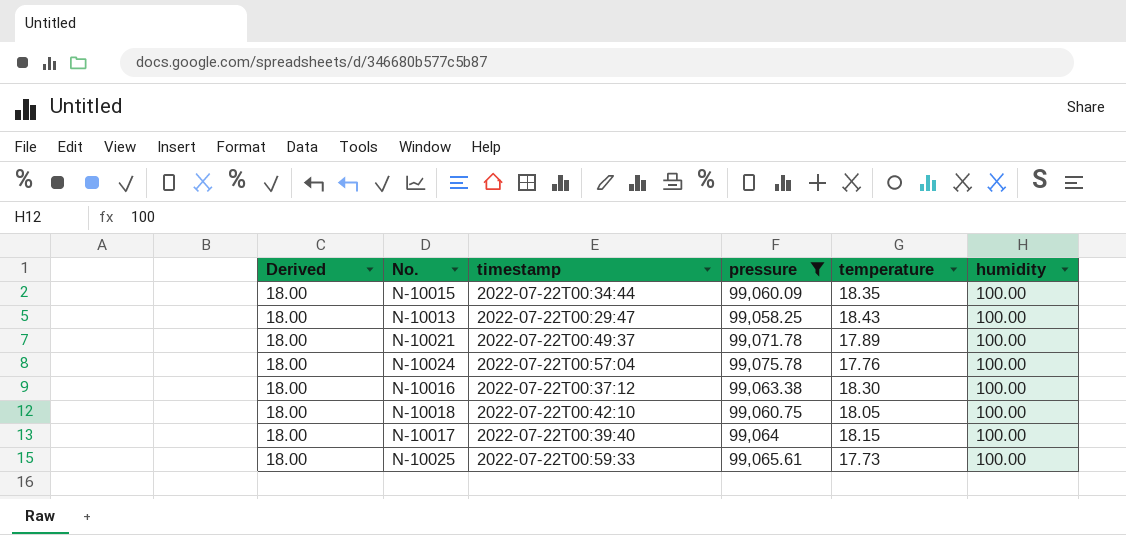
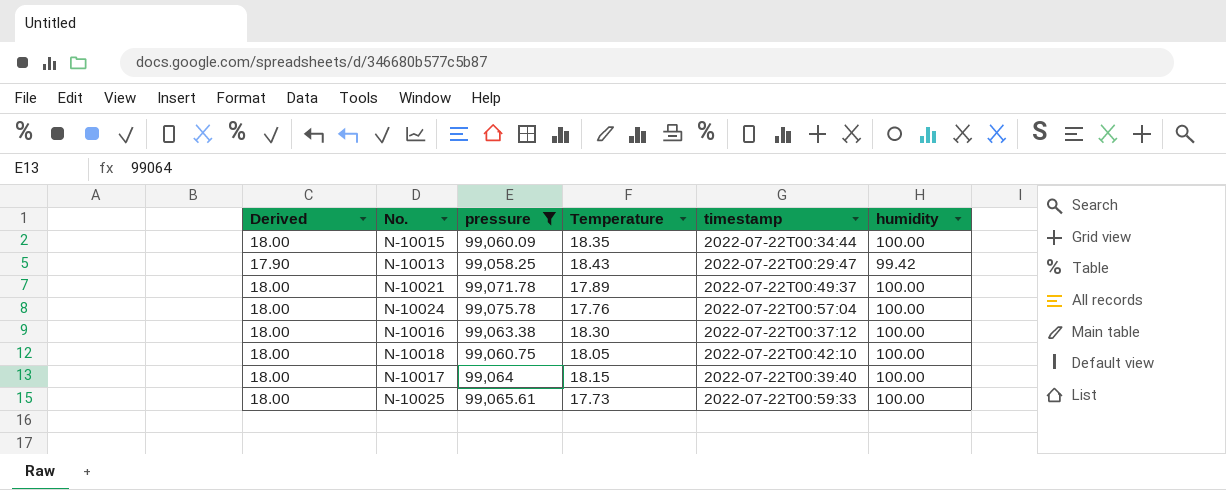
column name: temperature -> Temperature
column timestamp | position: 3 -> 5
N-10013 | Derived: 18.00 -> 17.90
N-10013 | humidity: 100.00 -> 99.42

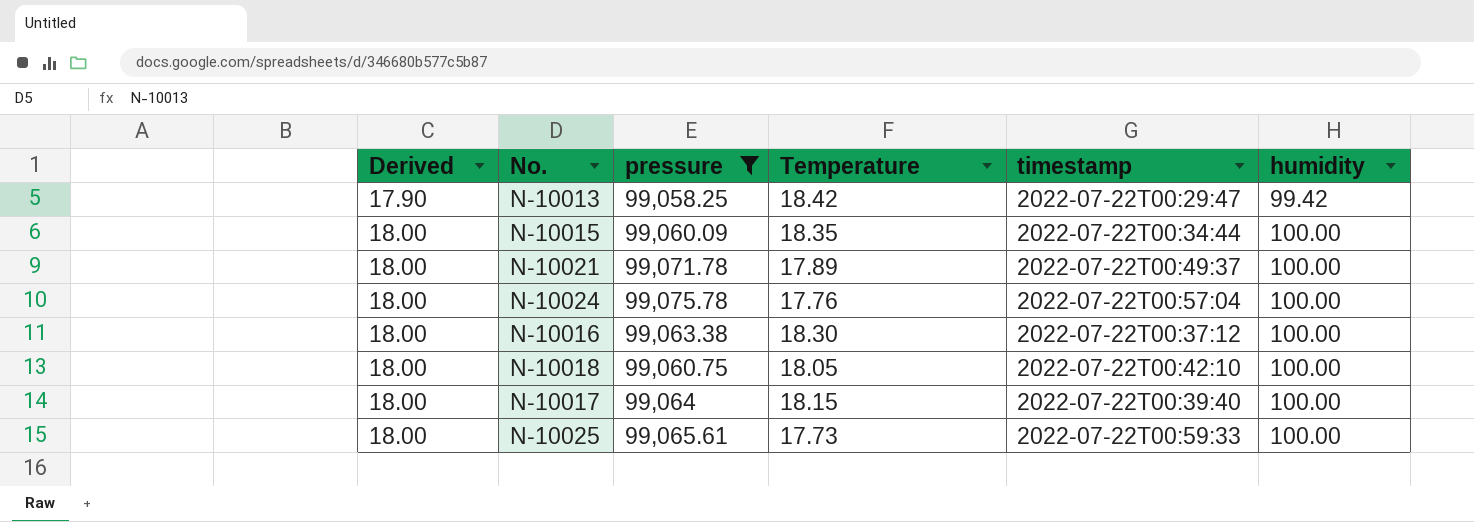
row order: none -> Derived ascending
N-10013 | Temperature: 18.43 -> 18.42

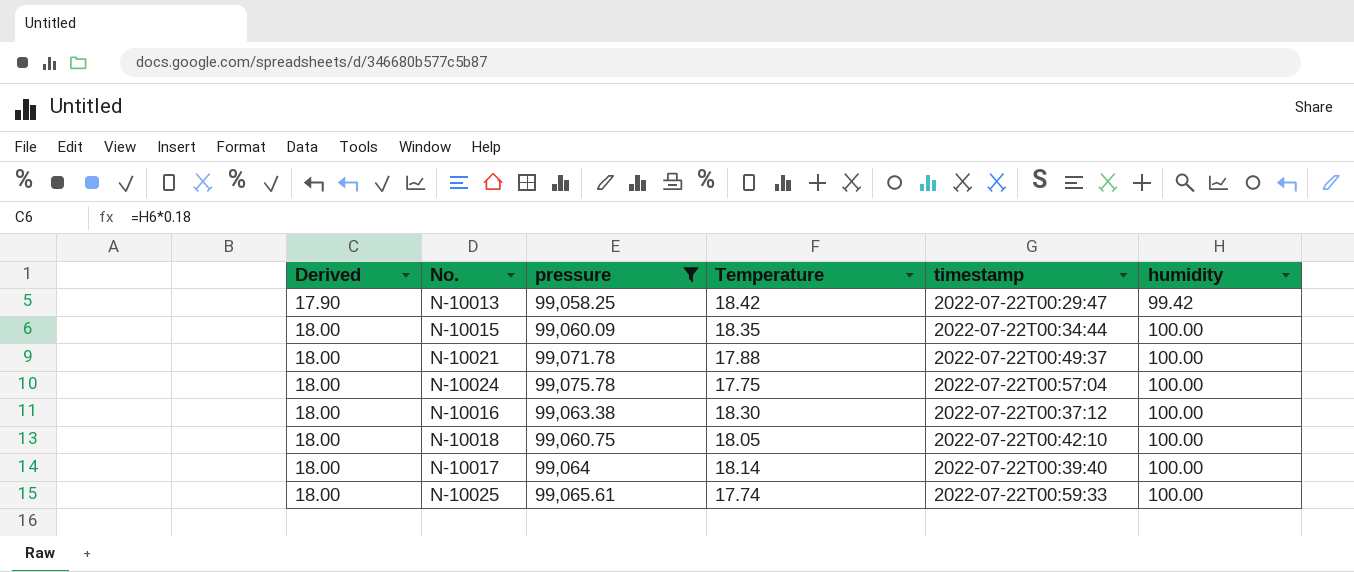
N-10021 | Temperature: 17.89 -> 17.88
N-10024 | Temperature: 17.76 -> 17.75
N-10017 | Temperature: 18.15 -> 18.14
N-10025 | Temperature: 17.73 -> 17.74

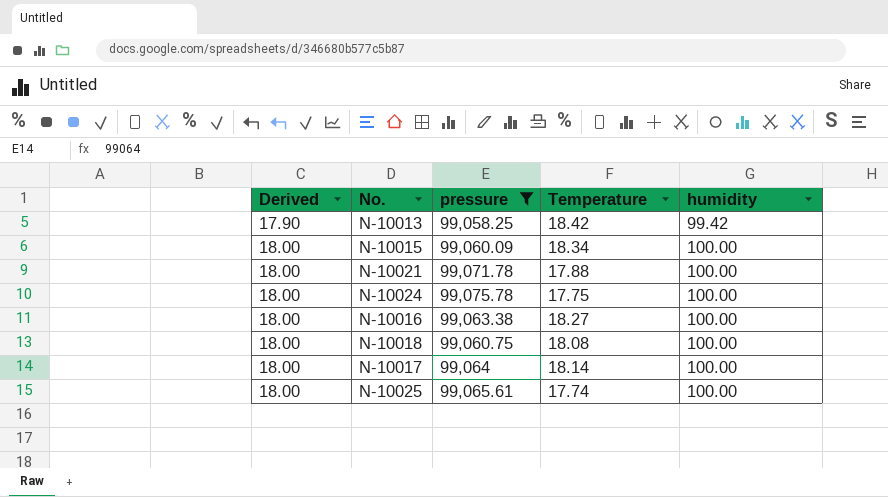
column timestamp | position: 5 -> none
N-10015 | Temperature: 18.35 -> 18.34
N-10016 | Temperature: 18.30 -> 18.27
N-10018 | Temperature: 18.05 -> 18.08

